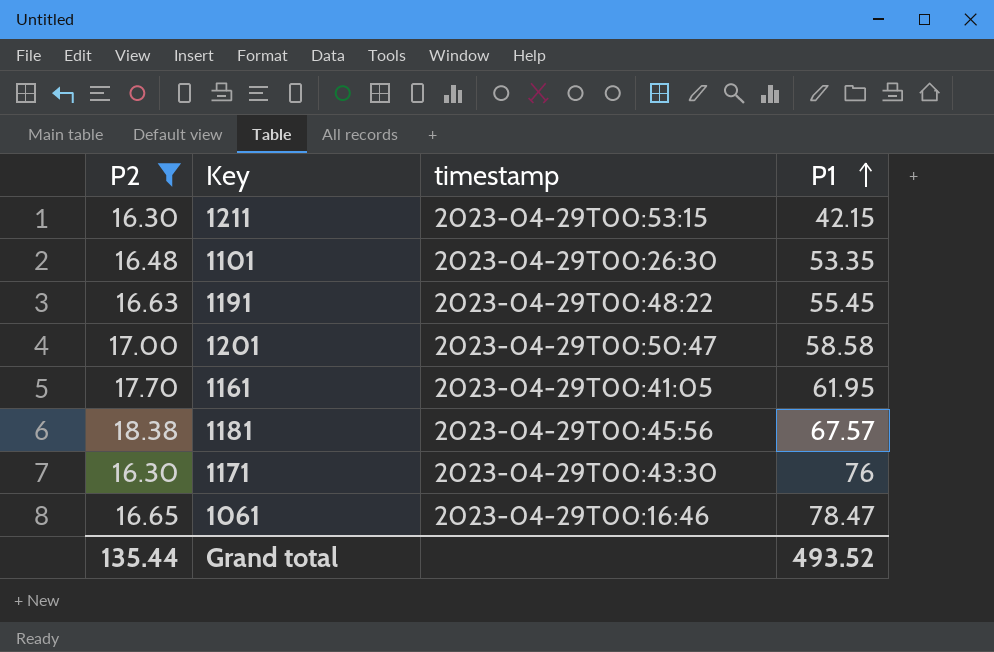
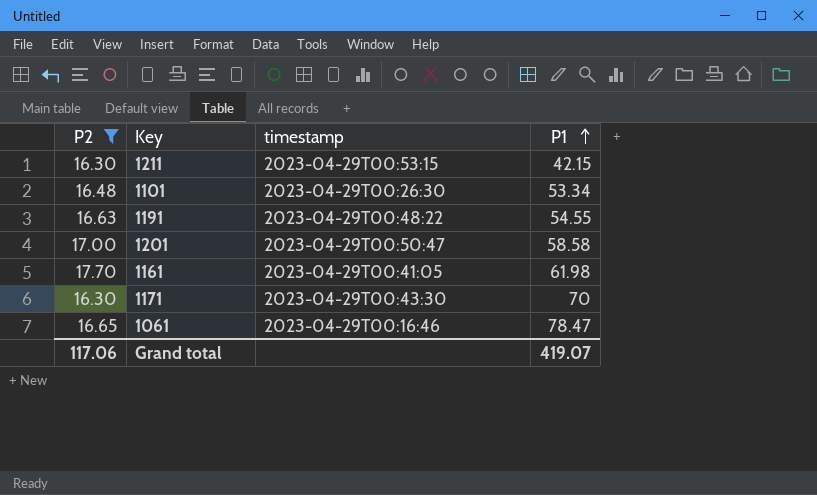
row 1181: 18.38 | 2023-04-29T00:45:56 | 67.57 -> none
1101 | P1: 53.35 -> 53.34
1191 | P1: 55.45 -> 54.55
1161 | P1: 61.95 -> 61.98
1171 | P1: 76 -> 70
Grand total | P2: 135.44 -> 117.06
Grand total | P1: 493.52 -> 419.07

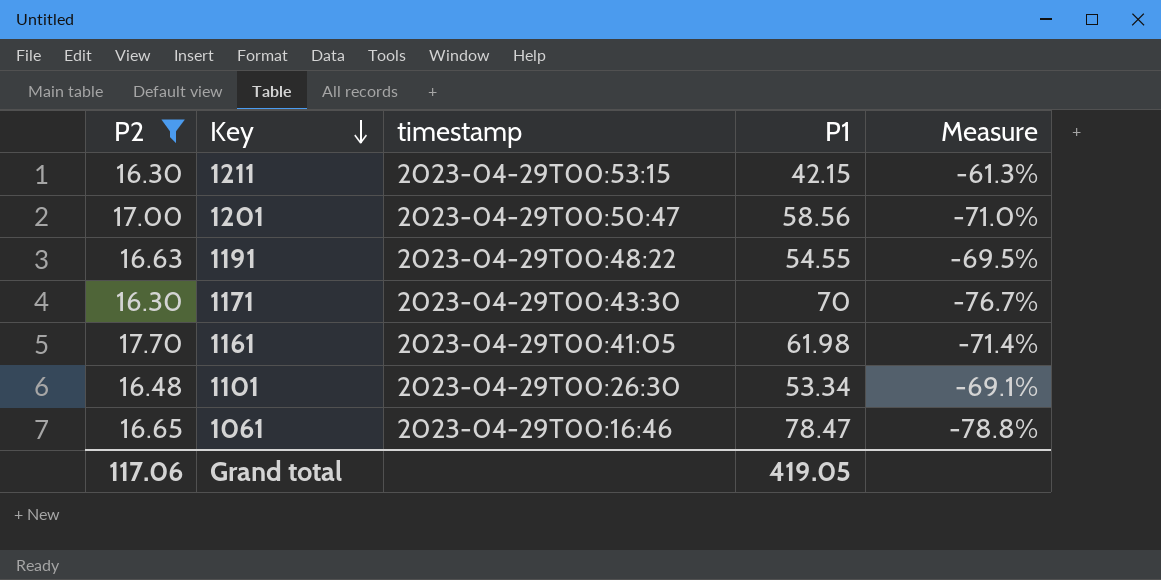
row order: P1 ascending -> Key descending
column Measure | formula: none -> ([P2] - [P1]) / [P1]
1201 | P1: 58.58 -> 58.56
Grand total | P1: 419.07 -> 419.05

